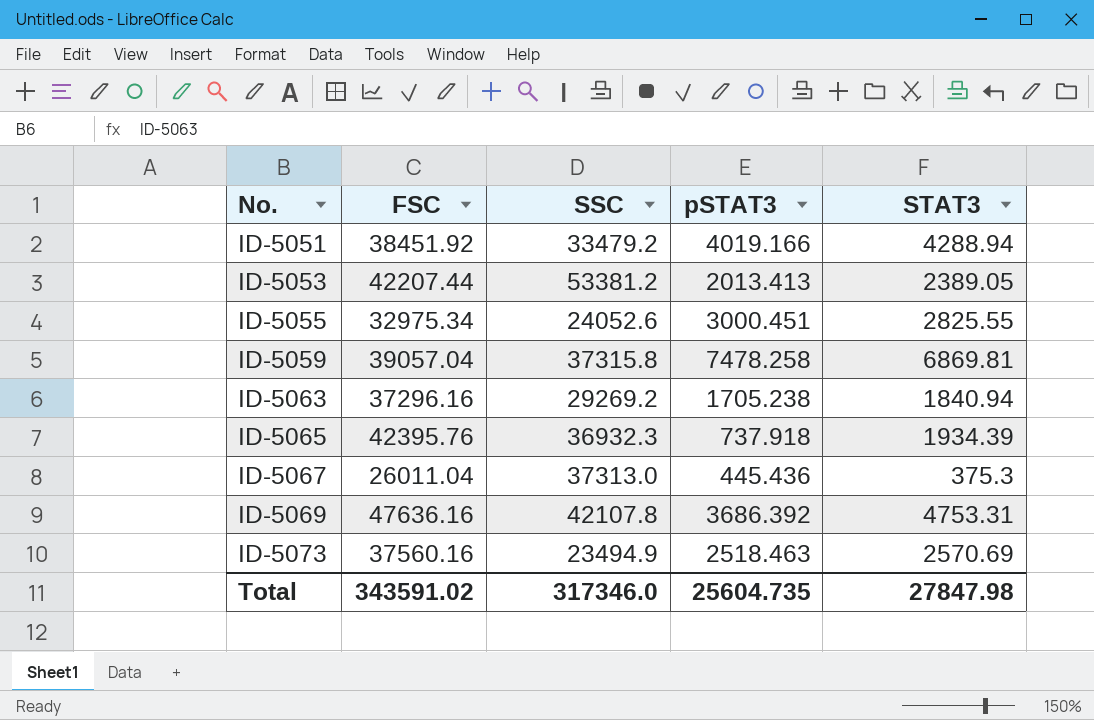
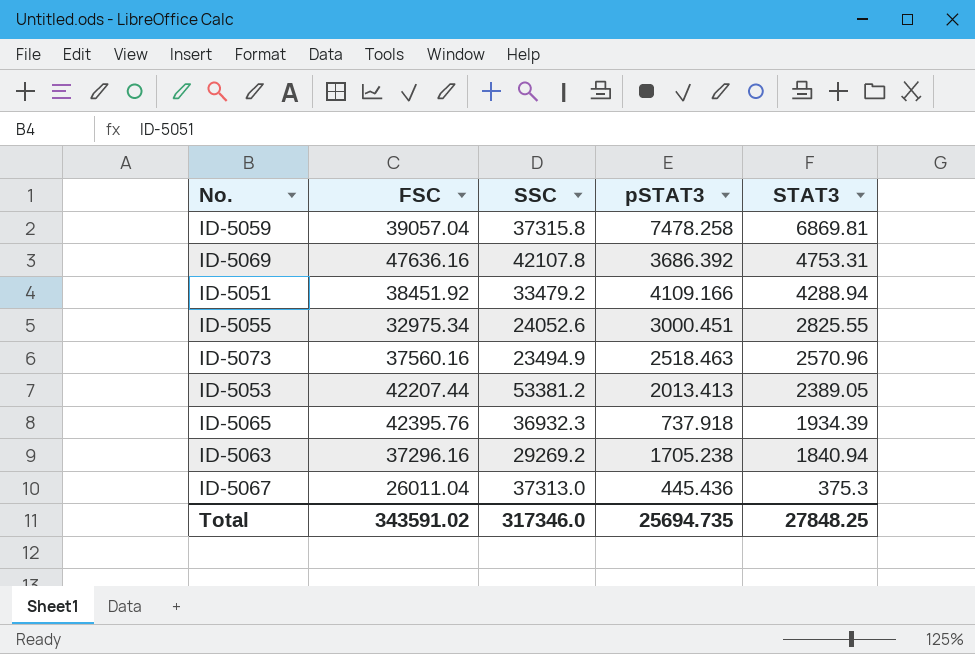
row order: No. ascending -> STAT3 descending
ID-5051 | pSTAT3: 4019.166 -> 4109.166
ID-5073 | STAT3: 2570.69 -> 2570.96
Total | pSTAT3: 25604.735 -> 25694.735
Total | STAT3: 27847.98 -> 27848.25

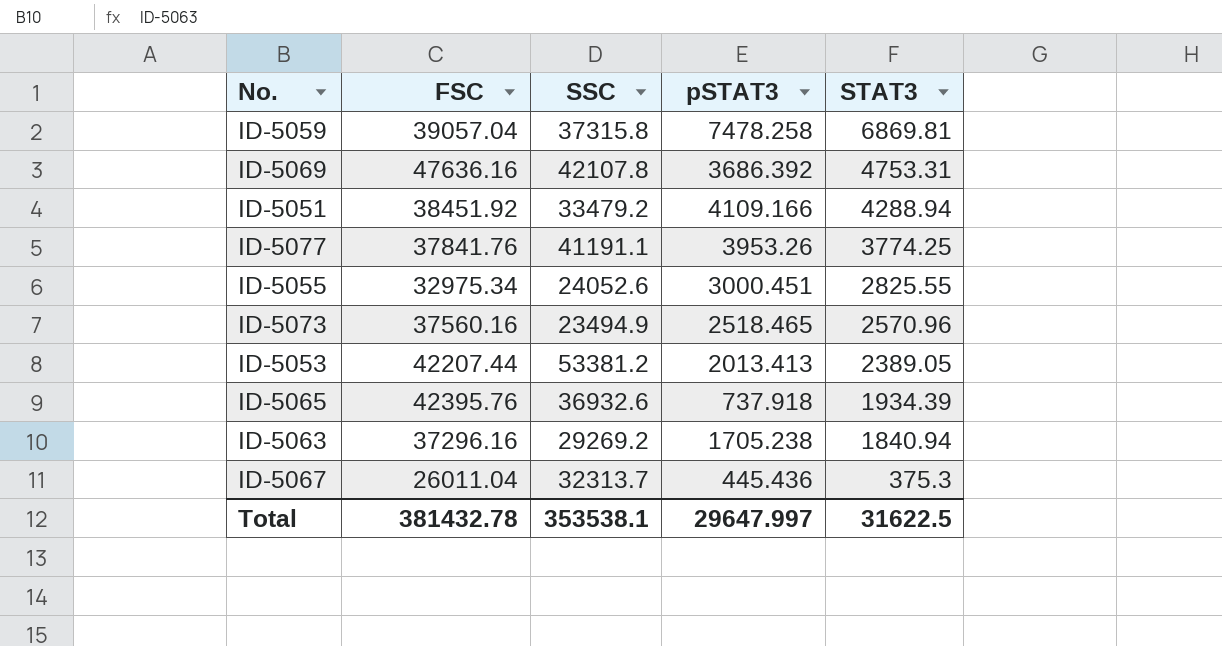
row ID-5077: none -> 37841.76 | 41191.1 | 3953.26 | 3774.25
ID-5073 | pSTAT3: 2518.463 -> 2518.465
ID-5065 | SSC: 36932.3 -> 36932.6
ID-5067 | SSC: 37313.0 -> 32313.7
Total | FSC: 343591.02 -> 381432.78
Total | SSC: 317346.0 -> 353538.1
Total | pSTAT3: 25694.735 -> 29647.997
Total | STAT3: 27848.25 -> 31622.5

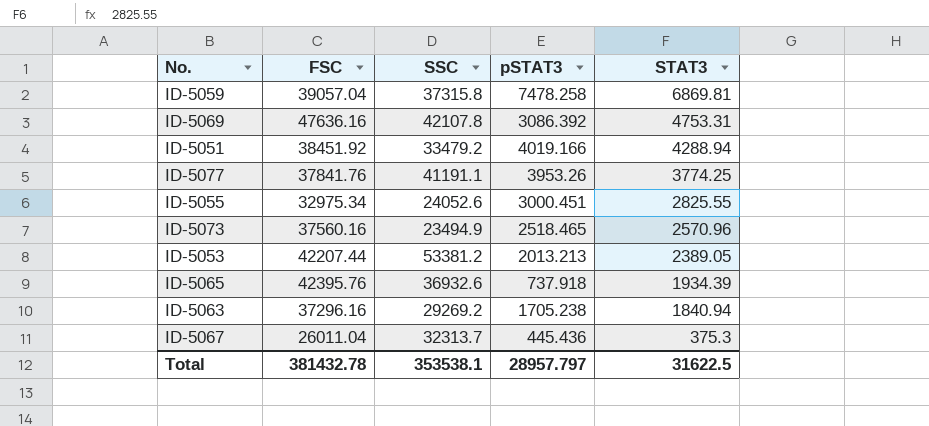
ID-5069 | pSTAT3: 3686.392 -> 3086.392
ID-5051 | pSTAT3: 4109.166 -> 4019.166
ID-5053 | pSTAT3: 2013.413 -> 2013.213
Total | pSTAT3: 29647.997 -> 28957.797

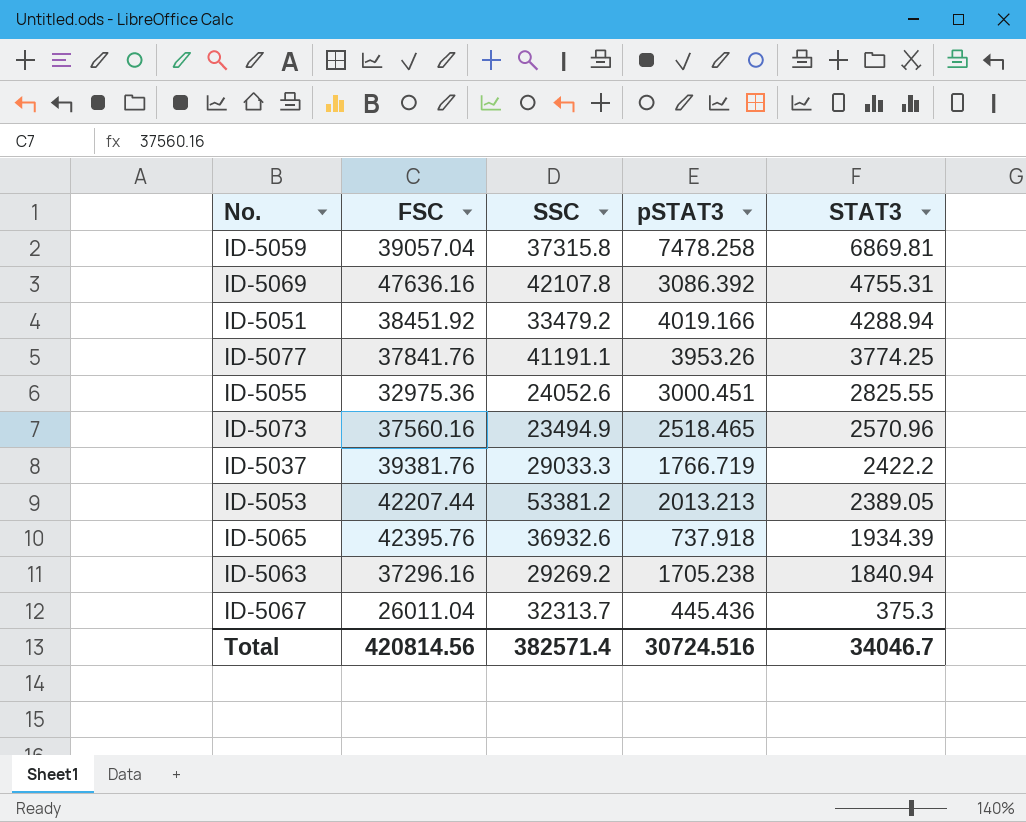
ID-5069 | STAT3: 4753.31 -> 4755.31
ID-5055 | FSC: 32975.34 -> 32975.36
row ID-5037: none -> 39381.76 | 29033.3 | 1766.719 | 2422.2
Total | FSC: 381432.78 -> 420814.56
Total | SSC: 353538.1 -> 382571.4
Total | pSTAT3: 28957.797 -> 30724.516
Total | STAT3: 31622.5 -> 34046.7

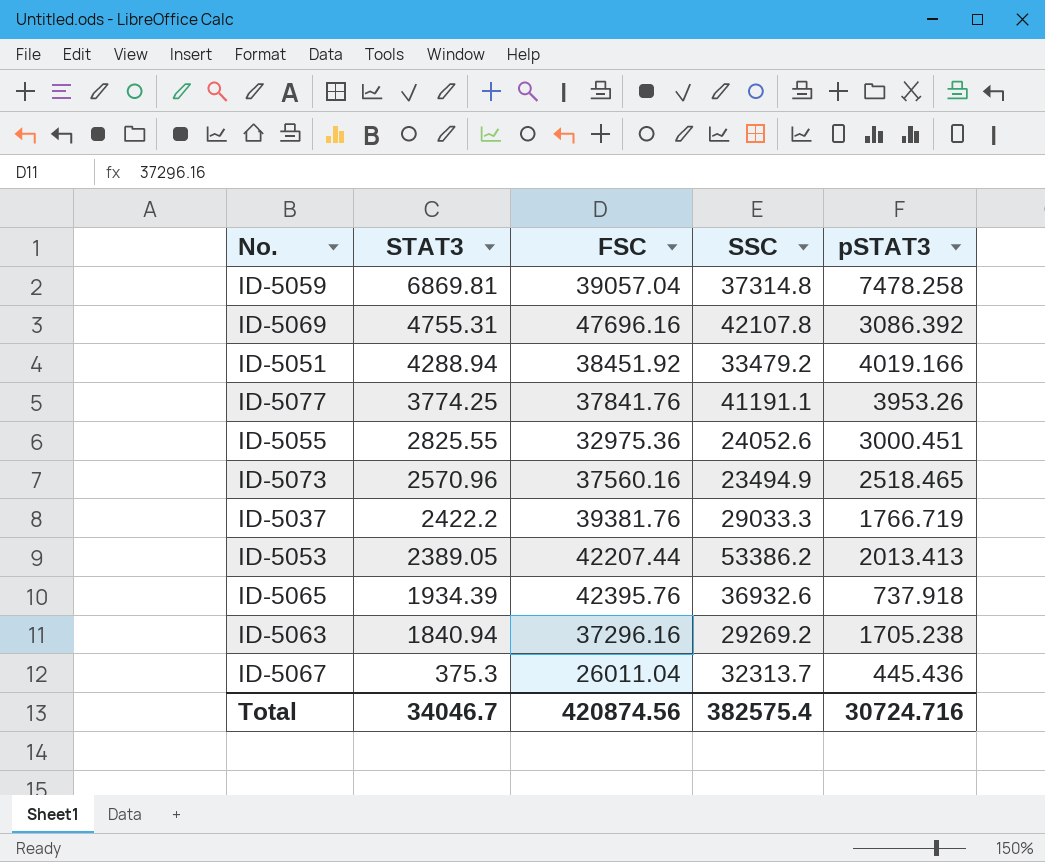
column STAT3 | position: 5 -> 2
ID-5059 | SSC: 37315.8 -> 37314.8
ID-5069 | FSC: 47636.16 -> 47696.16
ID-5053 | SSC: 53381.2 -> 53386.2
ID-5053 | pSTAT3: 2013.213 -> 2013.413
Total | FSC: 420814.56 -> 420874.56
Total | SSC: 382571.4 -> 382575.4
Total | pSTAT3: 30724.516 -> 30724.716

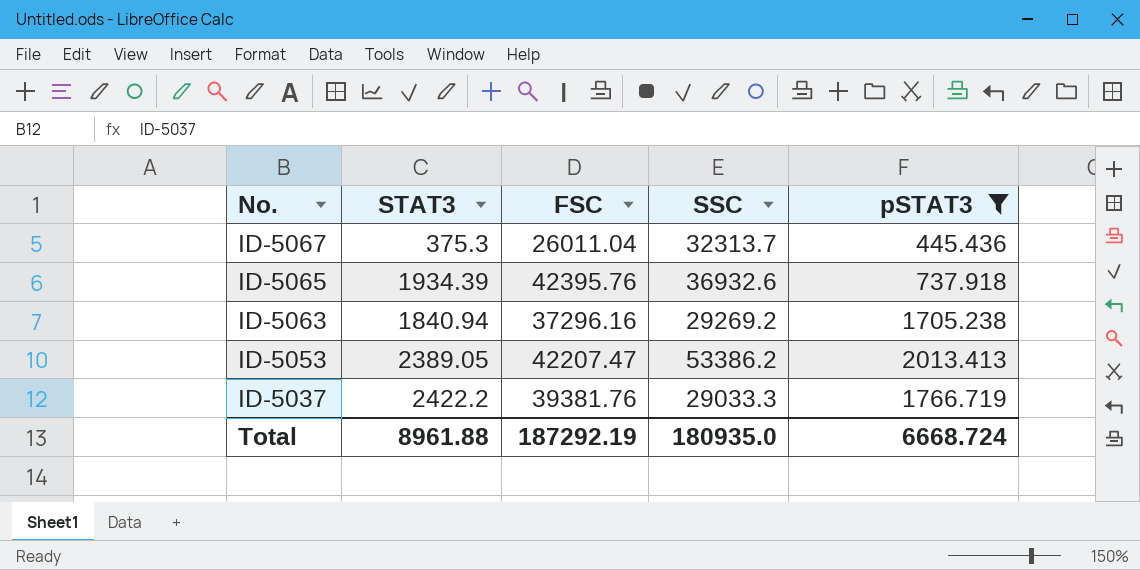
filter: none -> pSTAT3 <= 2013.413
row order: STAT3 descending -> No. descending
ID-5053 | FSC: 42207.44 -> 42207.47
Total | STAT3: 34046.7 -> 8961.88
Total | FSC: 420874.56 -> 187292.19
Total | SSC: 382575.4 -> 180935.0
Total | pSTAT3: 30724.716 -> 6668.724

